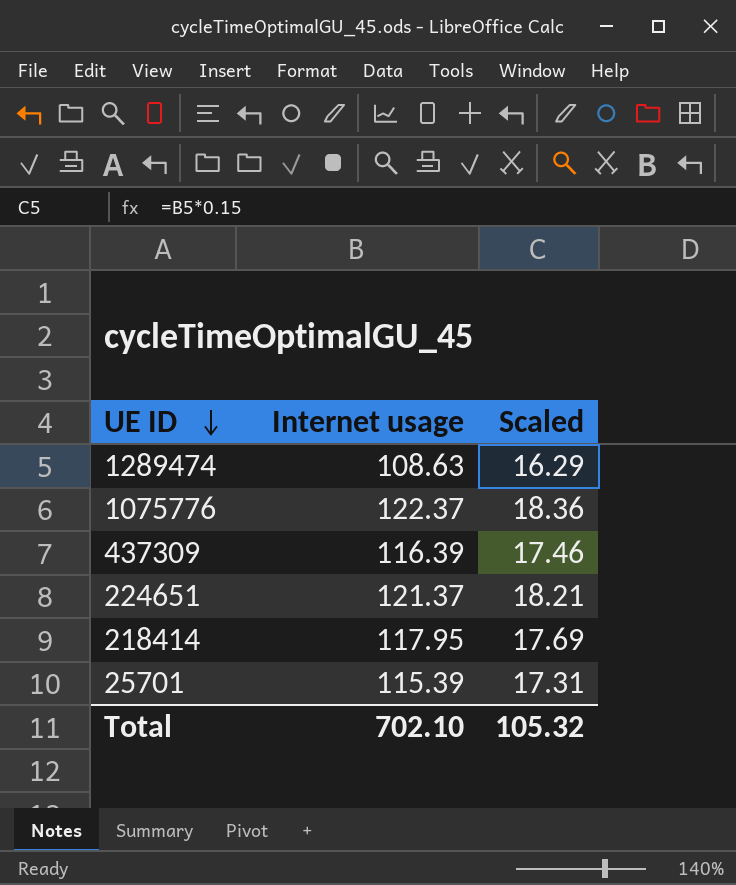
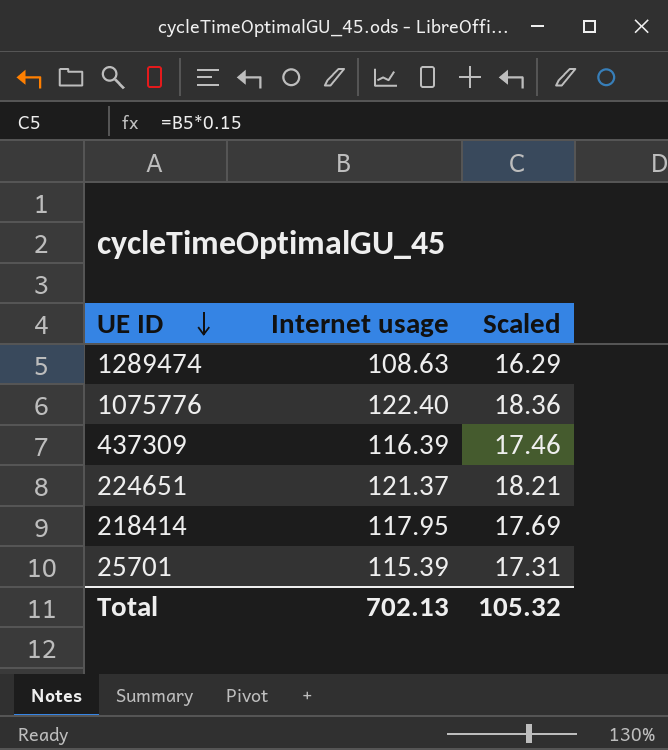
1075776 | Internet usage: 122.37 -> 122.40
Total | Internet usage: 702.10 -> 702.13

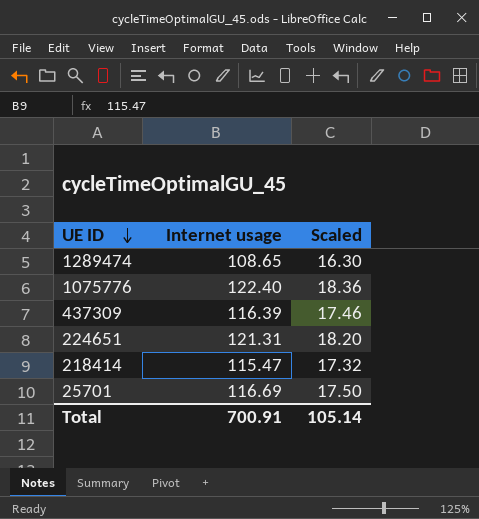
1289474 | Internet usage: 108.63 -> 108.65
1289474 | Scaled: 16.29 -> 16.30
224651 | Internet usage: 121.37 -> 121.31
224651 | Scaled: 18.21 -> 18.20
218414 | Internet usage: 117.95 -> 115.47
218414 | Scaled: 17.69 -> 17.32
25701 | Internet usage: 115.39 -> 116.69
25701 | Scaled: 17.31 -> 17.50
Total | Internet usage: 702.13 -> 700.91
Total | Scaled: 105.32 -> 105.14

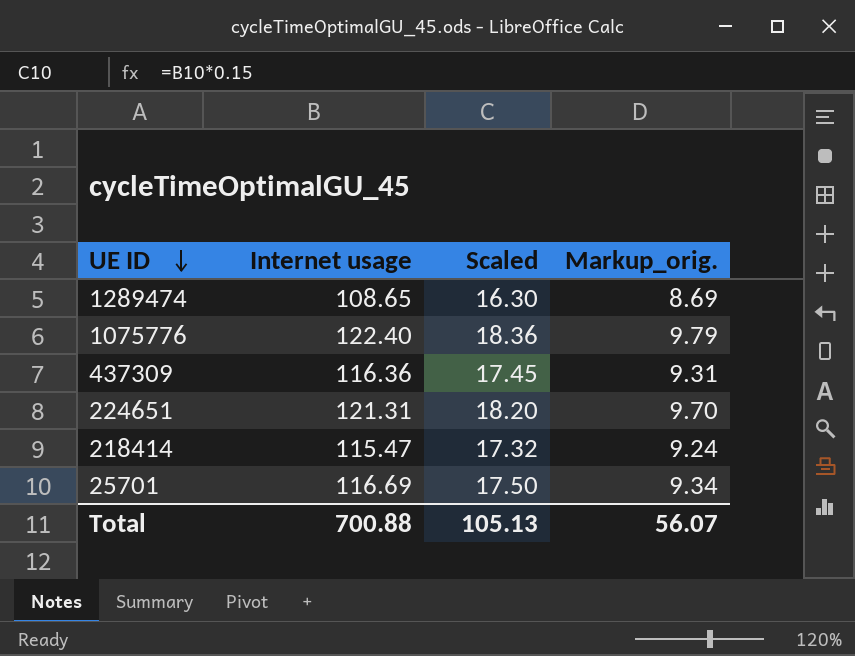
column Markup_orig. | formula: none -> [Internet usage] * 0.08
437309 | Internet usage: 116.39 -> 116.36
437309 | Scaled: 17.46 -> 17.45
Total | Internet usage: 700.91 -> 700.88
Total | Scaled: 105.14 -> 105.13

